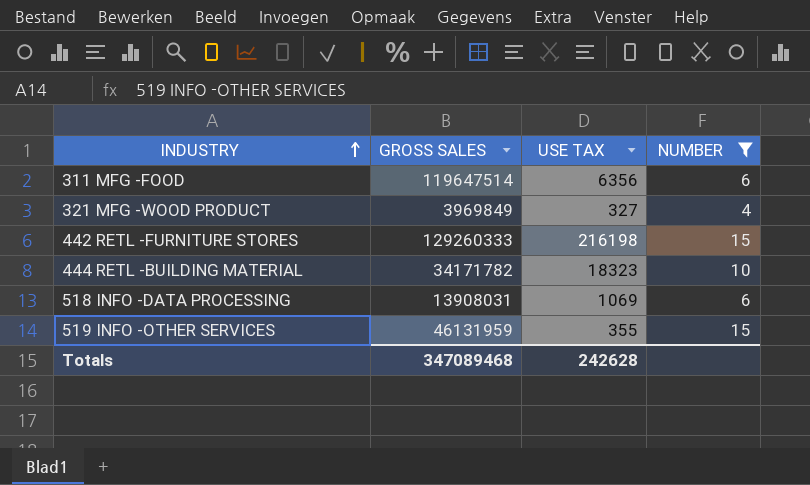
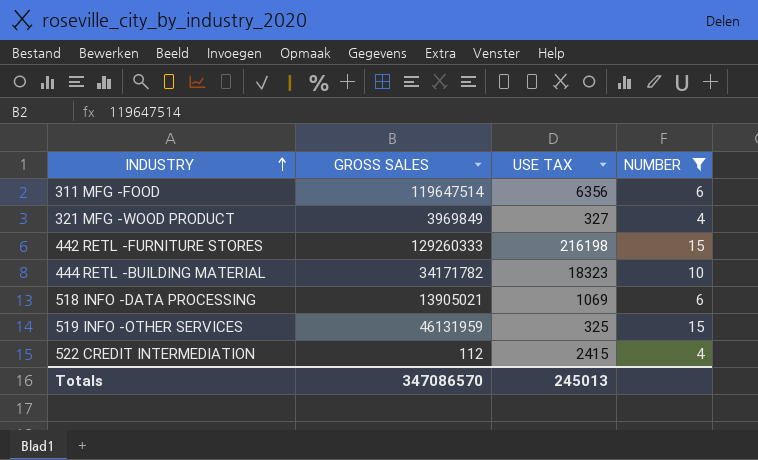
518 INFO -DATA PROCESSING | GROSS SALES: 13908031 -> 13905021
519 INFO -OTHER SERVICES | USE TAX: 355 -> 325
row 522 CREDIT INTERMEDIATION: none -> 112 | 2415 | 4
Totals | GROSS SALES: 347089468 -> 347086570
Totals | USE TAX: 242628 -> 245013

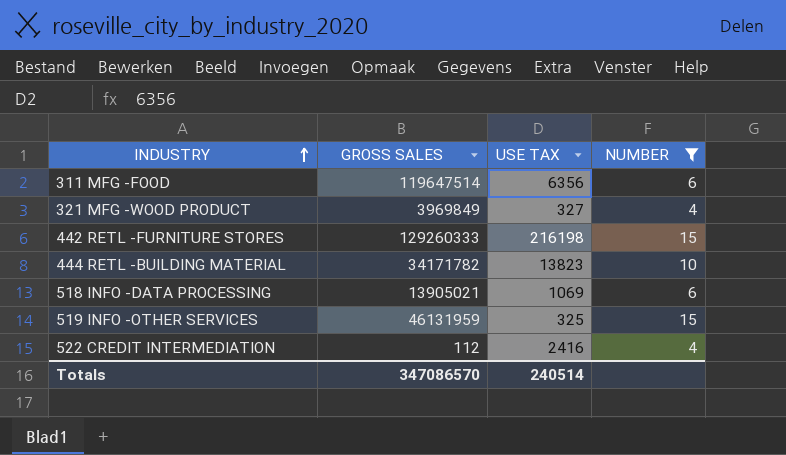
444 RETL -BUILDING MATERIAL | USE TAX: 18323 -> 13823
522 CREDIT INTERMEDIATION | USE TAX: 2415 -> 2416
Totals | USE TAX: 245013 -> 240514

